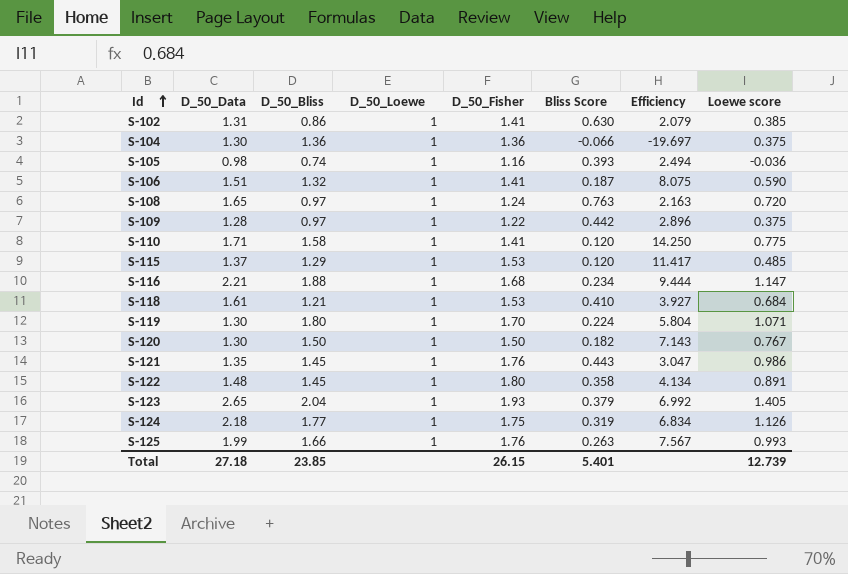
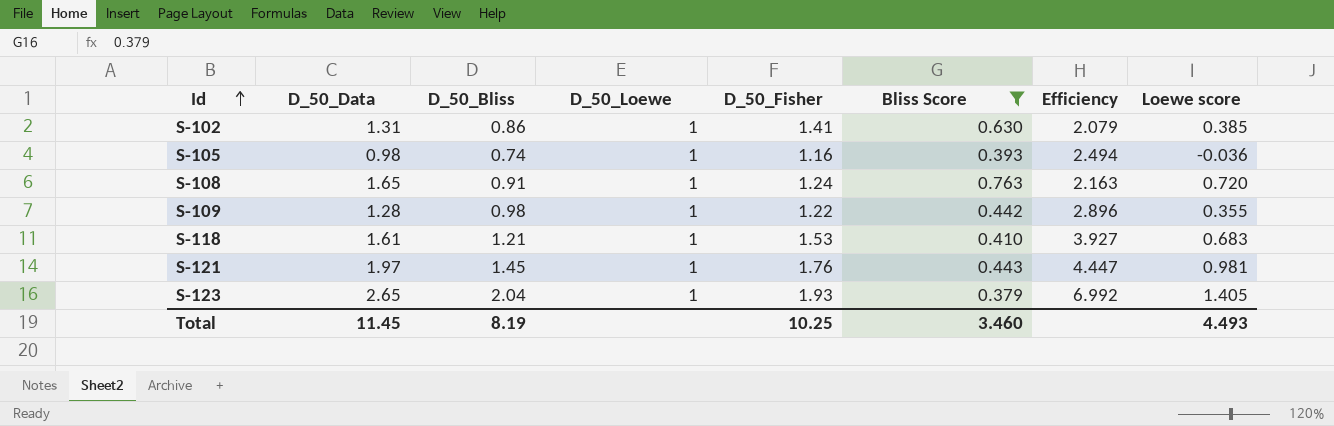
filter: none -> Bliss Score >= 0.379
S-108 | D_50_Bliss: 0.97 -> 0.91
S-109 | D_50_Bliss: 0.97 -> 0.98
S-109 | Loewe score: 0.375 -> 0.355
S-118 | Loewe score: 0.684 -> 0.683
S-121 | D_50_Data: 1.35 -> 1.97
S-121 | Efficiency: 3.047 -> 4.447
S-121 | Loewe score: 0.986 -> 0.981
Total | D_50_Data: 27.18 -> 11.45
Total | D_50_Bliss: 23.85 -> 8.19
Total | D_50_Fisher: 26.15 -> 10.25
Total | Bliss Score: 5.401 -> 3.460
Total | Loewe score: 12.739 -> 4.493

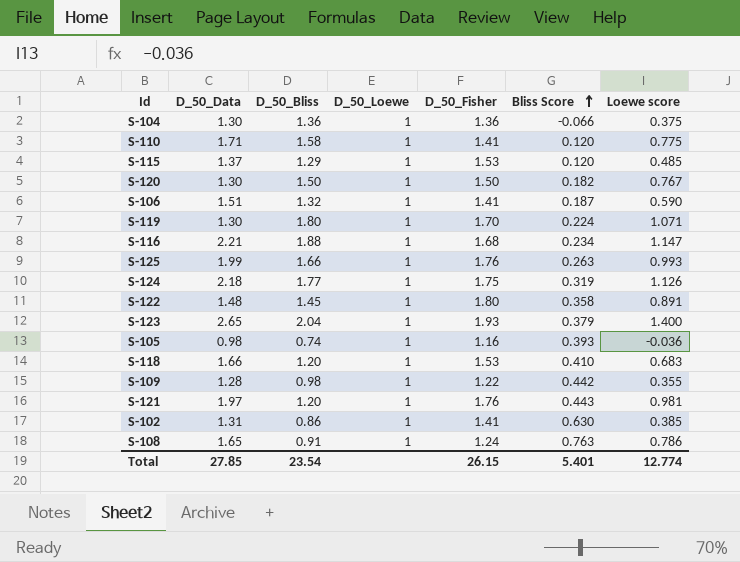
filter: Bliss Score >= 0.379 -> none
row order: Id ascending -> Bliss Score ascending
column Efficiency | formula: [D_50_Data] / [Bliss Score] -> none
S-123 | Loewe score: 1.405 -> 1.400
S-118 | D_50_Data: 1.61 -> 1.66
S-118 | D_50_Bliss: 1.21 -> 1.20
S-121 | D_50_Bliss: 1.45 -> 1.20
S-108 | Loewe score: 0.720 -> 0.786
Total | D_50_Data: 11.45 -> 27.85
Total | D_50_Bliss: 8.19 -> 23.54
Total | D_50_Fisher: 10.25 -> 26.15
Total | Bliss Score: 3.460 -> 5.401
Total | Loewe score: 4.493 -> 12.774

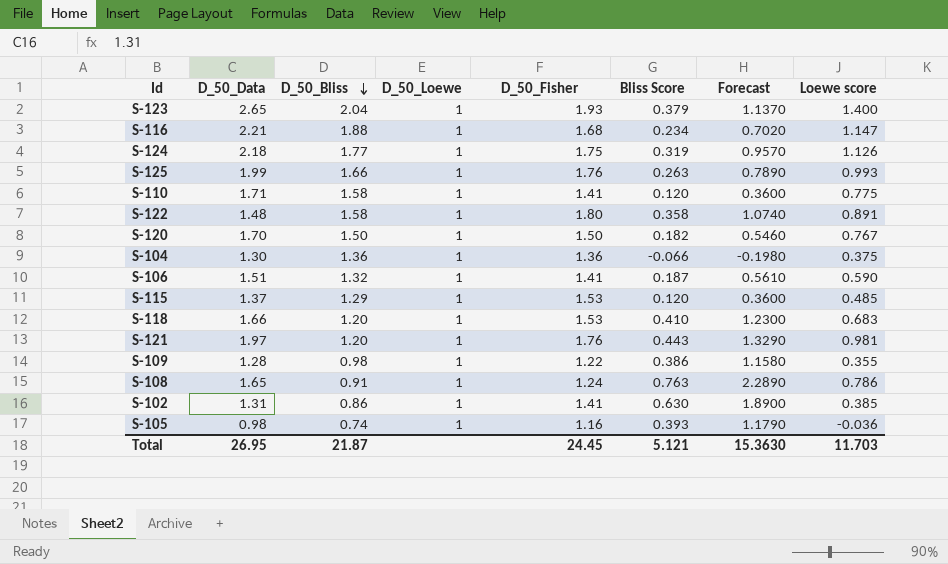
row order: Bliss Score ascending -> D_50_Bliss descending
column Forecast | formula: none -> [Bliss Score] * 3
row S-119: 1.30 | 1.80 | 1 | 1.70 | 0.224 | 1.071 -> none
S-122 | D_50_Bliss: 1.45 -> 1.58
S-120 | D_50_Data: 1.30 -> 1.70
S-109 | Bliss Score: 0.442 -> 0.386
Total | D_50_Data: 27.85 -> 26.95
Total | D_50_Bliss: 23.54 -> 21.87
Total | D_50_Fisher: 26.15 -> 24.45
Total | Bliss Score: 5.401 -> 5.121
Total | Loewe score: 12.774 -> 11.703

